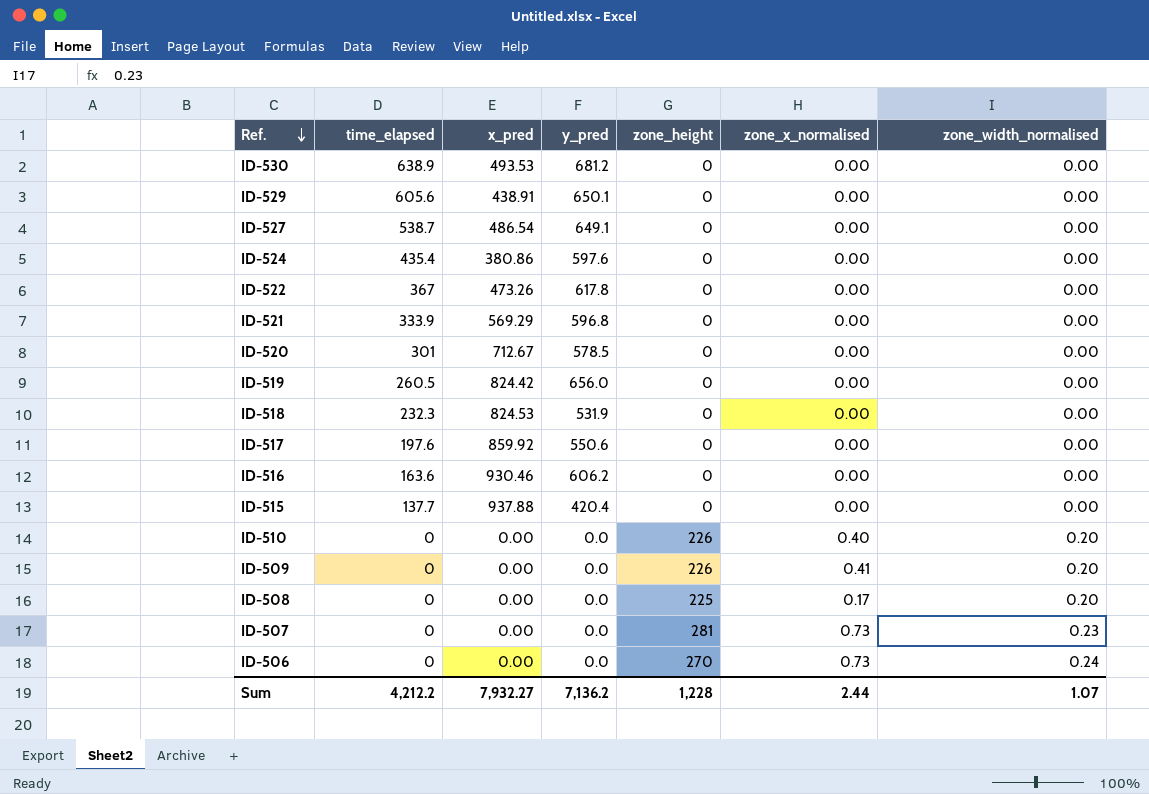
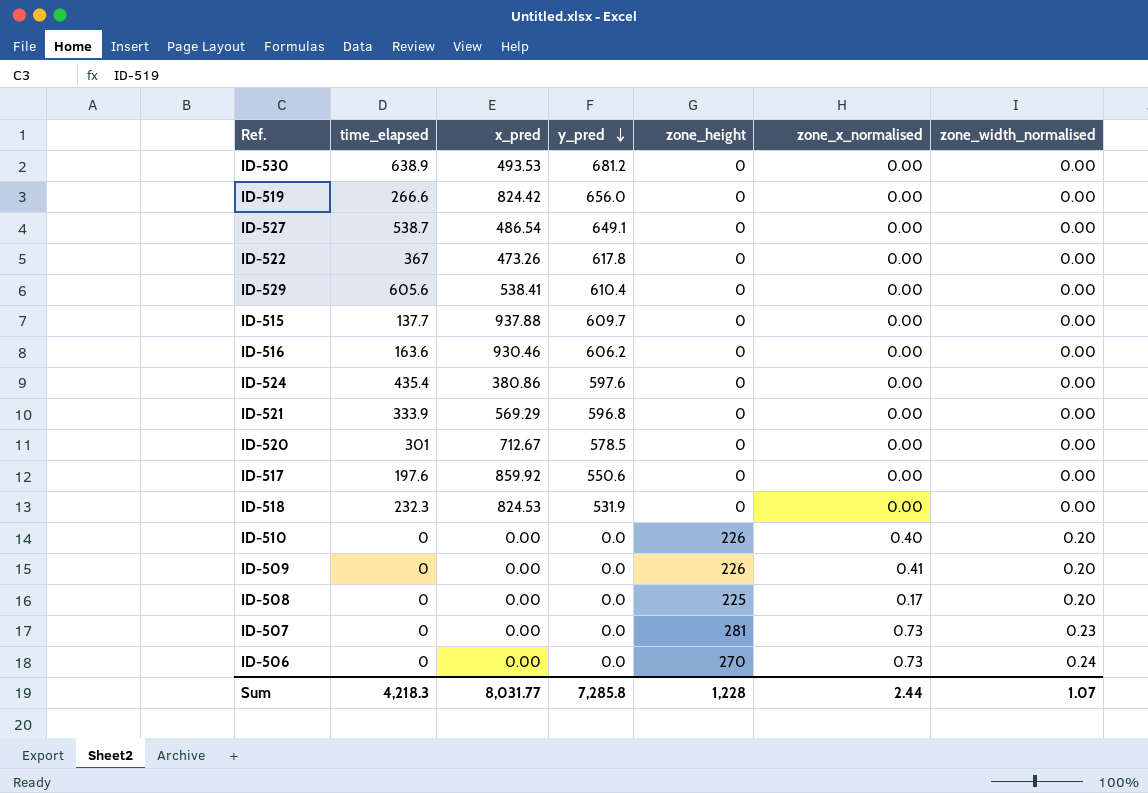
row order: Ref. descending -> y_pred descending
ID-519 | time_elapsed: 260.5 -> 266.6
ID-529 | x_pred: 438.91 -> 538.41
ID-529 | y_pred: 650.1 -> 610.4
ID-515 | y_pred: 420.4 -> 609.7
Sum | time_elapsed: 4,212.2 -> 4,218.3
Sum | x_pred: 7,932.27 -> 8,031.77
Sum | y_pred: 7,136.2 -> 7,285.8

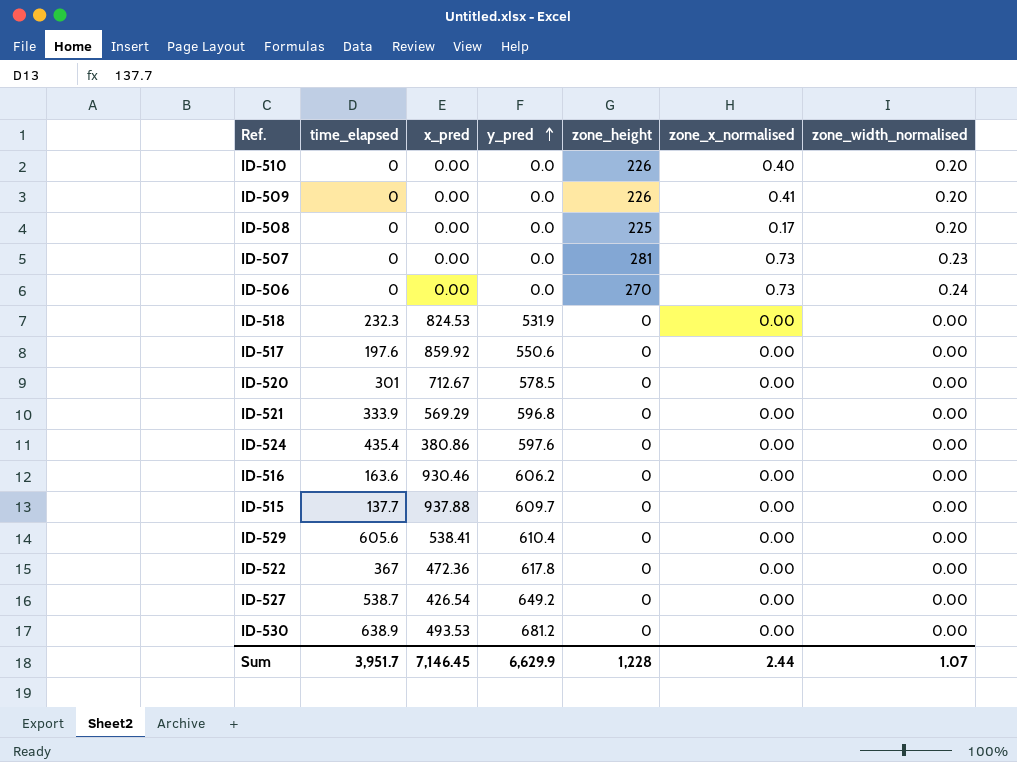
row order: y_pred descending -> y_pred ascending
row ID-519: 266.6 | 824.42 | 656.0 | 0 | 0.00 | 0.00 -> none
ID-522 | x_pred: 473.26 -> 472.36
ID-527 | x_pred: 486.54 -> 426.54
ID-527 | y_pred: 649.1 -> 649.2
Sum | time_elapsed: 4,218.3 -> 3,951.7
Sum | x_pred: 8,031.77 -> 7,146.45
Sum | y_pred: 7,285.8 -> 6,629.9

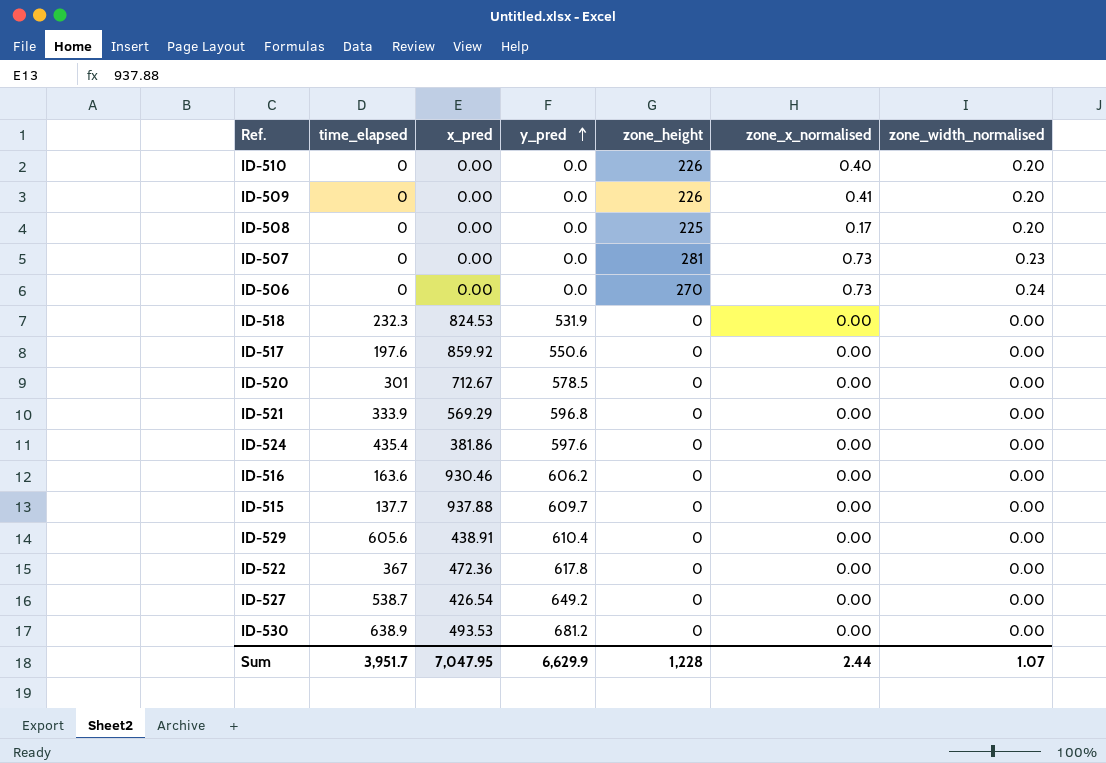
ID-524 | x_pred: 380.86 -> 381.86
ID-529 | x_pred: 538.41 -> 438.91
Sum | x_pred: 7,146.45 -> 7,047.95

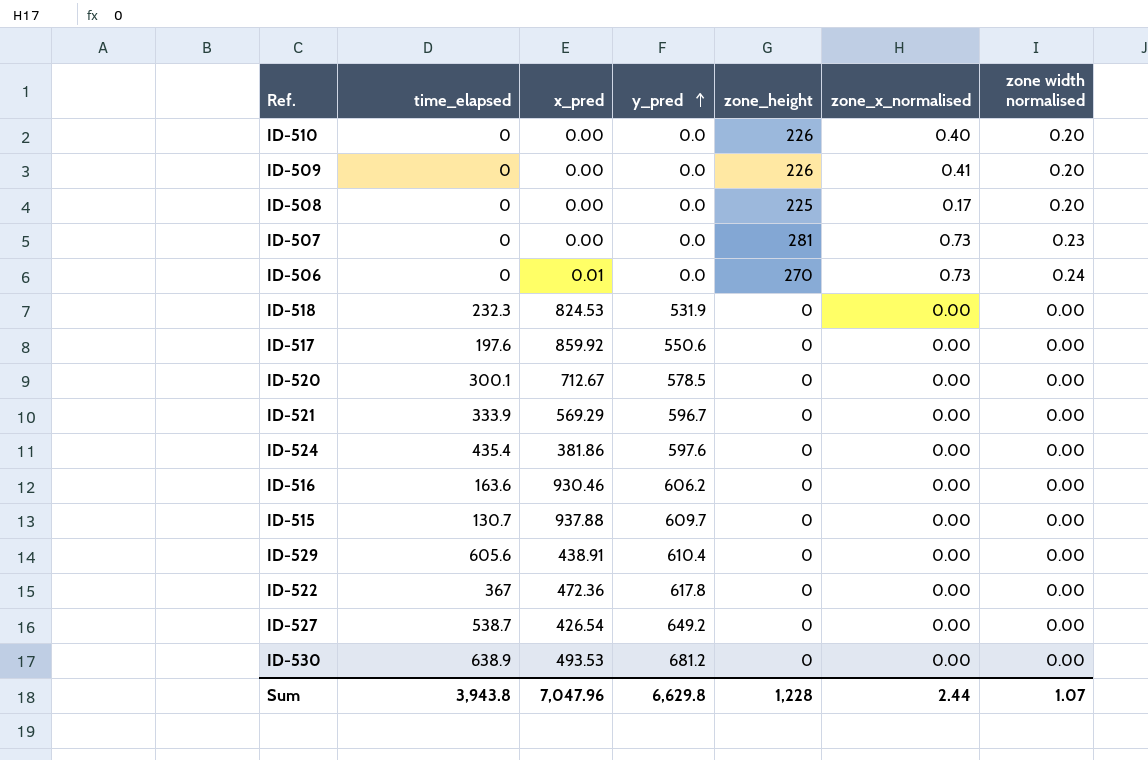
column name: zone_width_normalised -> zone width normalised
ID-506 | x_pred: 0.00 -> 0.01
ID-520 | time_elapsed: 301 -> 300.1
ID-521 | y_pred: 596.8 -> 596.7
ID-515 | time_elapsed: 137.7 -> 130.7
Sum | time_elapsed: 3,951.7 -> 3,943.8
Sum | x_pred: 7,047.95 -> 7,047.96
Sum | y_pred: 6,629.9 -> 6,629.8

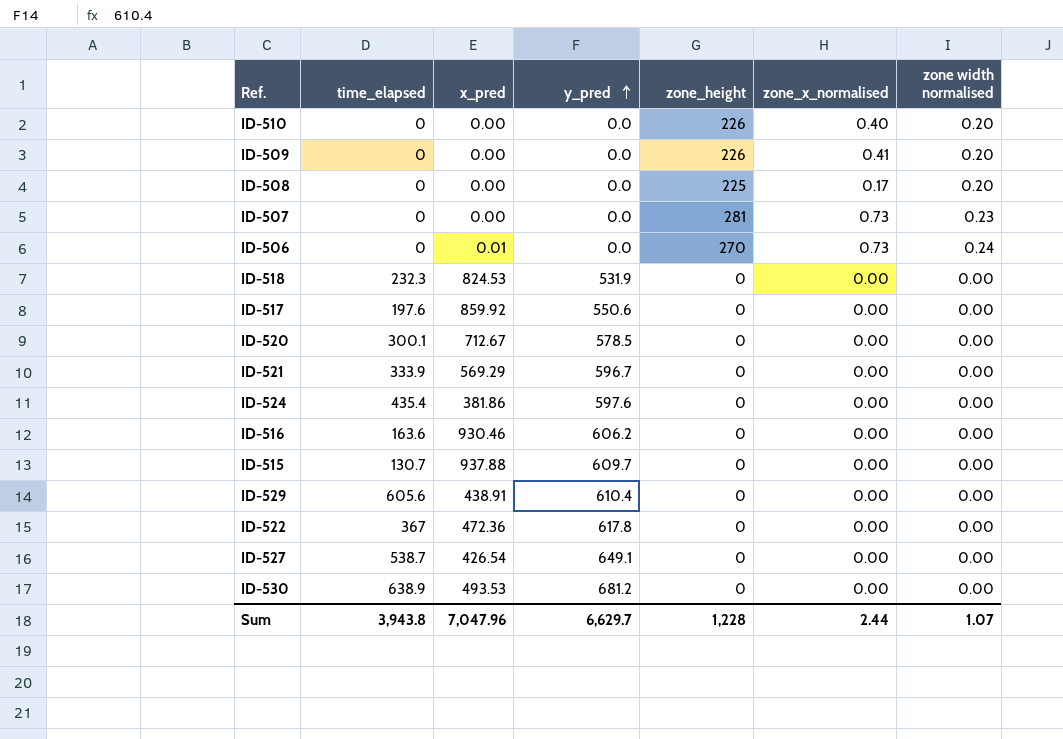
ID-527 | y_pred: 649.2 -> 649.1
Sum | y_pred: 6,629.8 -> 6,629.7

